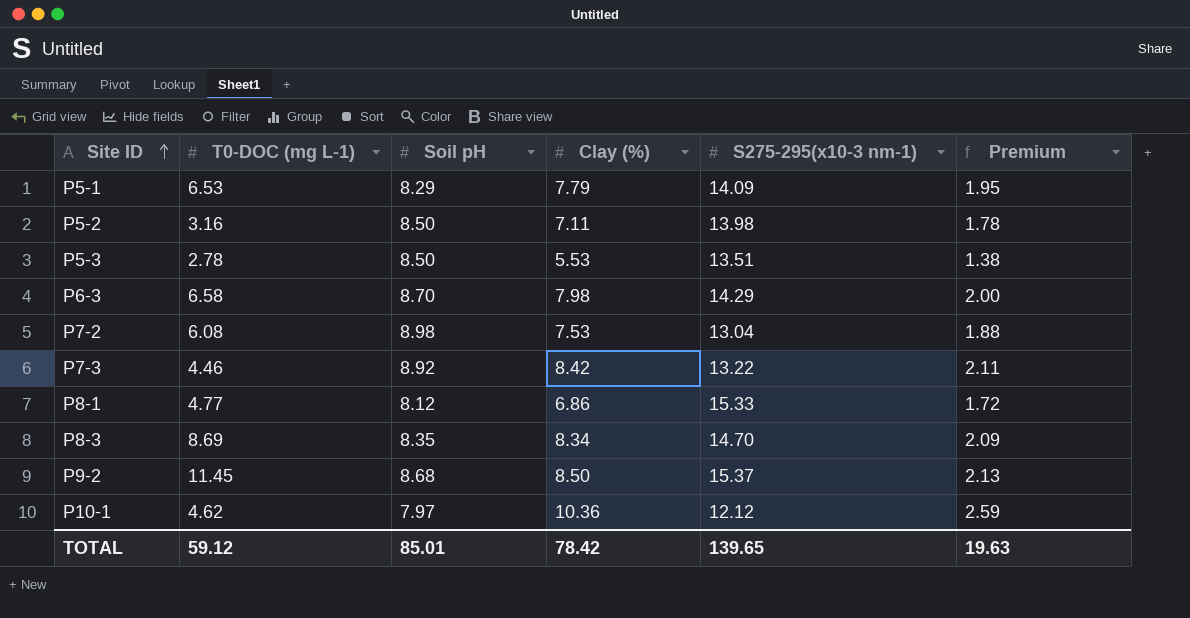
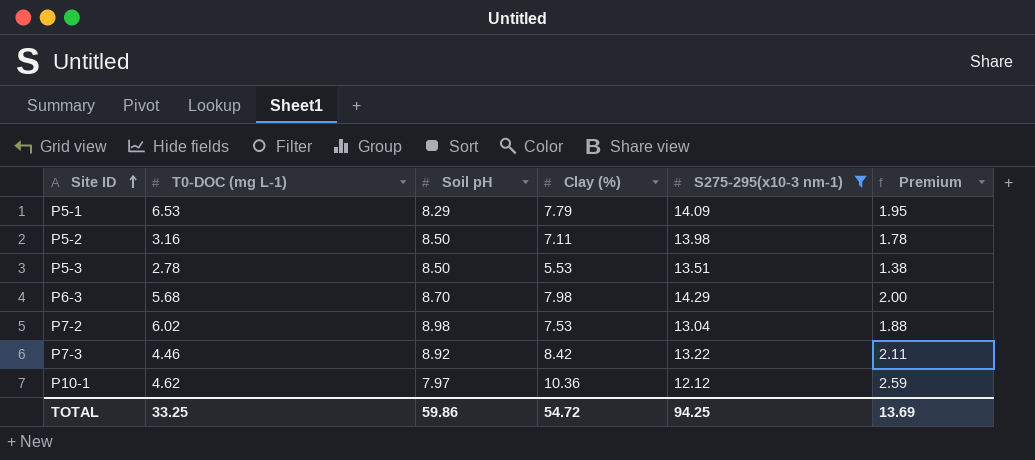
filter: none -> S275-295(x10-3 nm-1) <= 14.29
P6-3 | T0-DOC (mg L-1): 6.58 -> 5.68
P7-2 | T0-DOC (mg L-1): 6.08 -> 6.02
TOTAL | T0-DOC (mg L-1): 59.12 -> 33.25
TOTAL | Soil pH: 85.01 -> 59.86
TOTAL | Clay (%): 78.42 -> 54.72
TOTAL | S275-295(x10-3 nm-1): 139.65 -> 94.25
TOTAL | Premium: 19.63 -> 13.69

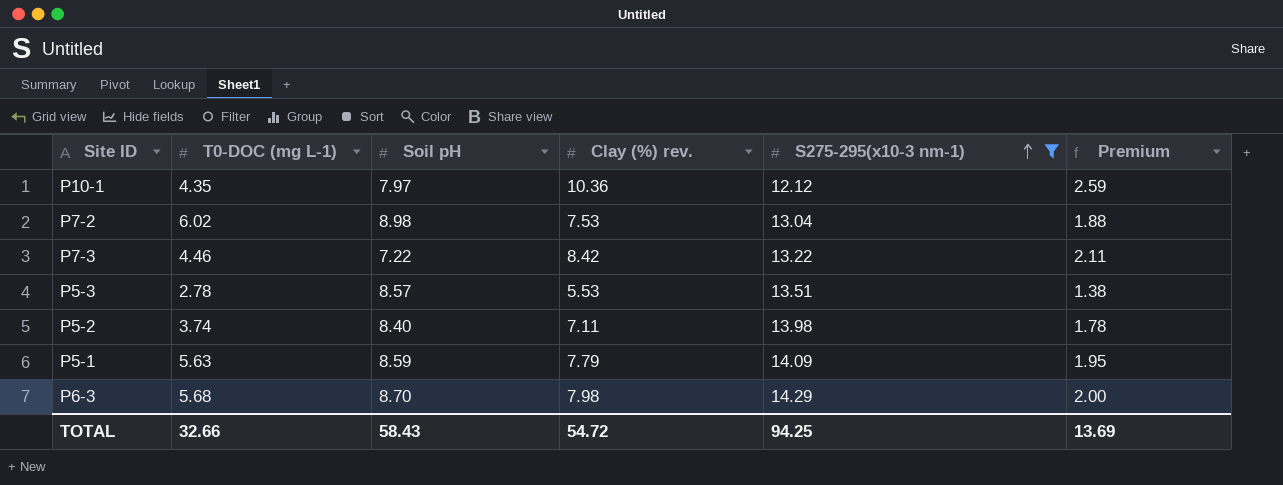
row order: Site ID ascending -> S275-295(x10-3 nm-1) ascending
column name: Clay (%) -> Clay (%) rev.
P10-1 | T0-DOC (mg L-1): 4.62 -> 4.35
P7-3 | Soil pH: 8.92 -> 7.22
P5-3 | Soil pH: 8.50 -> 8.57
P5-2 | T0-DOC (mg L-1): 3.16 -> 3.74
P5-2 | Soil pH: 8.50 -> 8.40
P5-1 | T0-DOC (mg L-1): 6.53 -> 5.63
P5-1 | Soil pH: 8.29 -> 8.59
TOTAL | T0-DOC (mg L-1): 33.25 -> 32.66
TOTAL | Soil pH: 59.86 -> 58.43

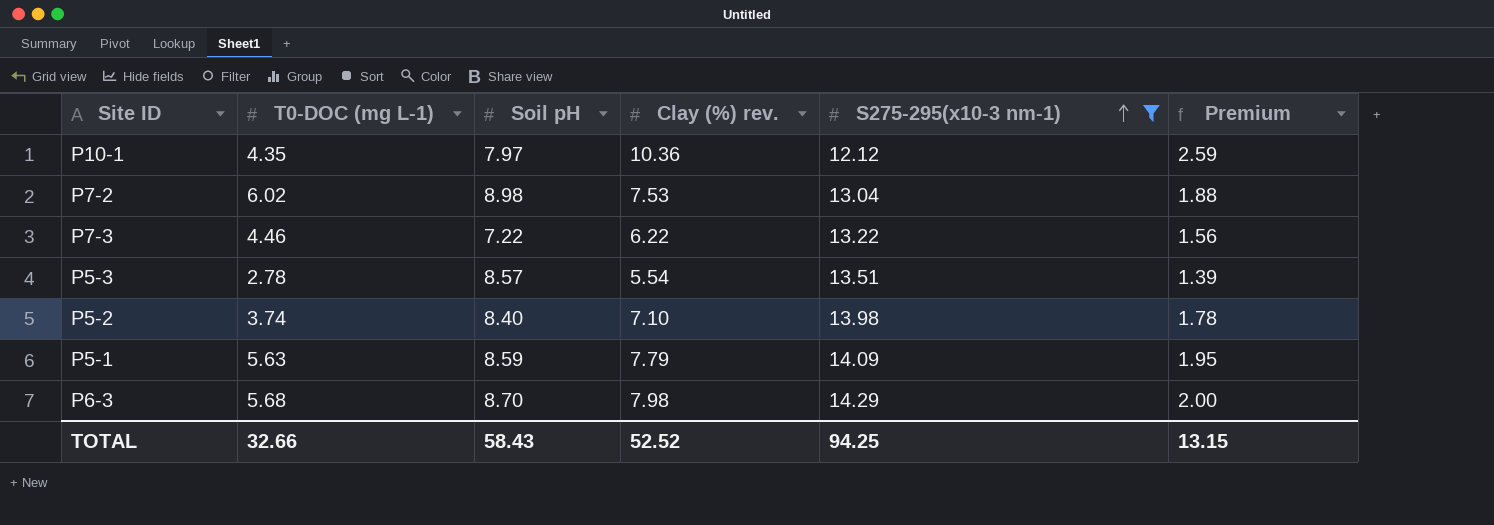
P7-3 | Clay (%) rev.: 8.42 -> 6.22
P7-3 | Premium: 2.11 -> 1.56
P5-3 | Clay (%) rev.: 5.53 -> 5.54
P5-3 | Premium: 1.38 -> 1.39
P5-2 | Clay (%) rev.: 7.11 -> 7.10
TOTAL | Clay (%) rev.: 54.72 -> 52.52
TOTAL | Premium: 13.69 -> 13.15

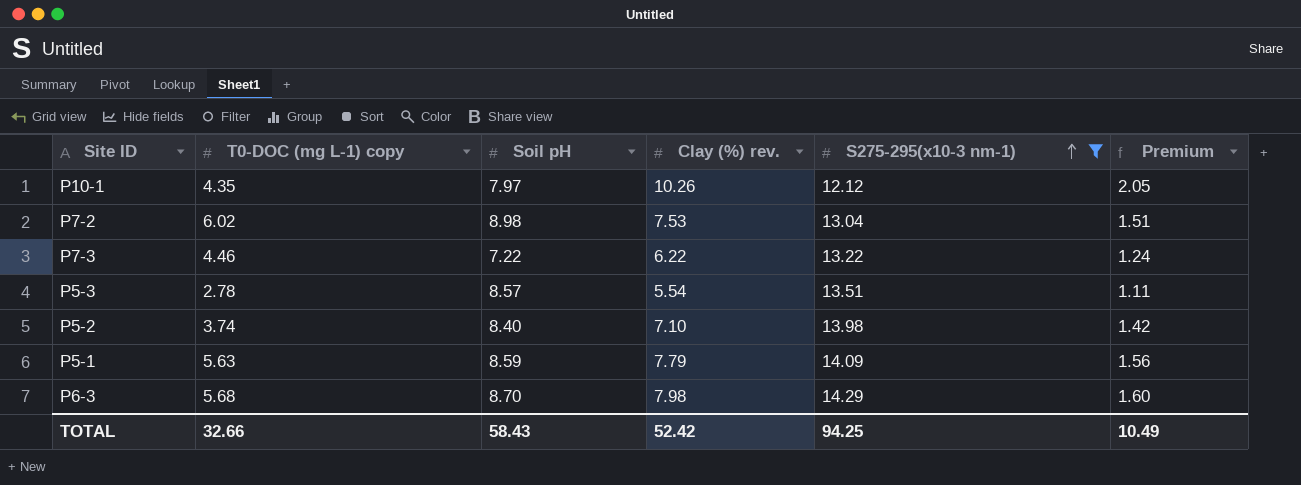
column name: T0-DOC (mg L-1) -> T0-DOC (mg L-1) copy
column Premium | formula: [Clay (%) rev.] * 0.25 -> [Clay (%) rev.] * 0.2
P10-1 | Clay (%) rev.: 10.36 -> 10.26
TOTAL | Clay (%) rev.: 52.52 -> 52.42
TOTAL | Premium: 13.15 -> 10.49

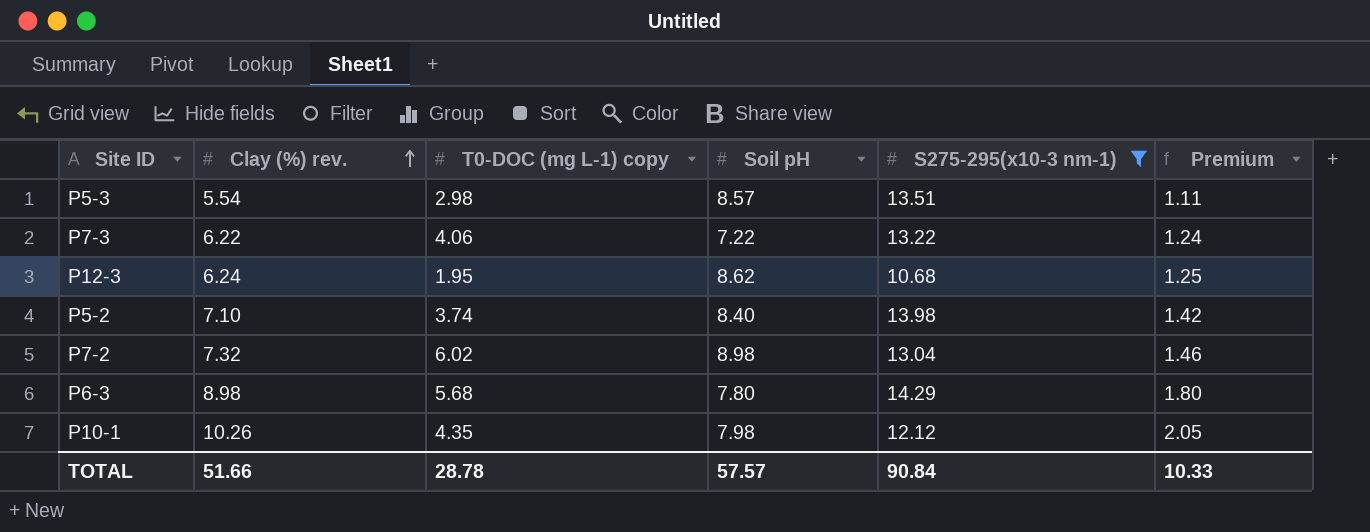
row order: S275-295(x10-3 nm-1) ascending -> Clay (%) rev. ascending
column Clay (%) rev. | position: 4 -> 2
row P5-1: 5.63 | 8.59 | 7.79 | 14.09 | 1.56 -> none
P5-3 | T0-DOC (mg L-1) copy: 2.78 -> 2.98
P7-3 | T0-DOC (mg L-1) copy: 4.46 -> 4.06
row P12-3: none -> 6.24 | 1.95 | 8.62 | 10.68 | 1.25
P7-2 | Clay (%) rev.: 7.53 -> 7.32
P7-2 | Premium: 1.51 -> 1.46
P6-3 | Clay (%) rev.: 7.98 -> 8.98
P6-3 | Soil pH: 8.70 -> 7.80
P6-3 | Premium: 1.60 -> 1.80
P10-1 | Soil pH: 7.97 -> 7.98
TOTAL | Clay (%) rev.: 52.42 -> 51.66
TOTAL | T0-DOC (mg L-1) copy: 32.66 -> 28.78
TOTAL | Soil pH: 58.43 -> 57.57
TOTAL | S275-295(x10-3 nm-1): 94.25 -> 90.84
TOTAL | Premium: 10.49 -> 10.33

